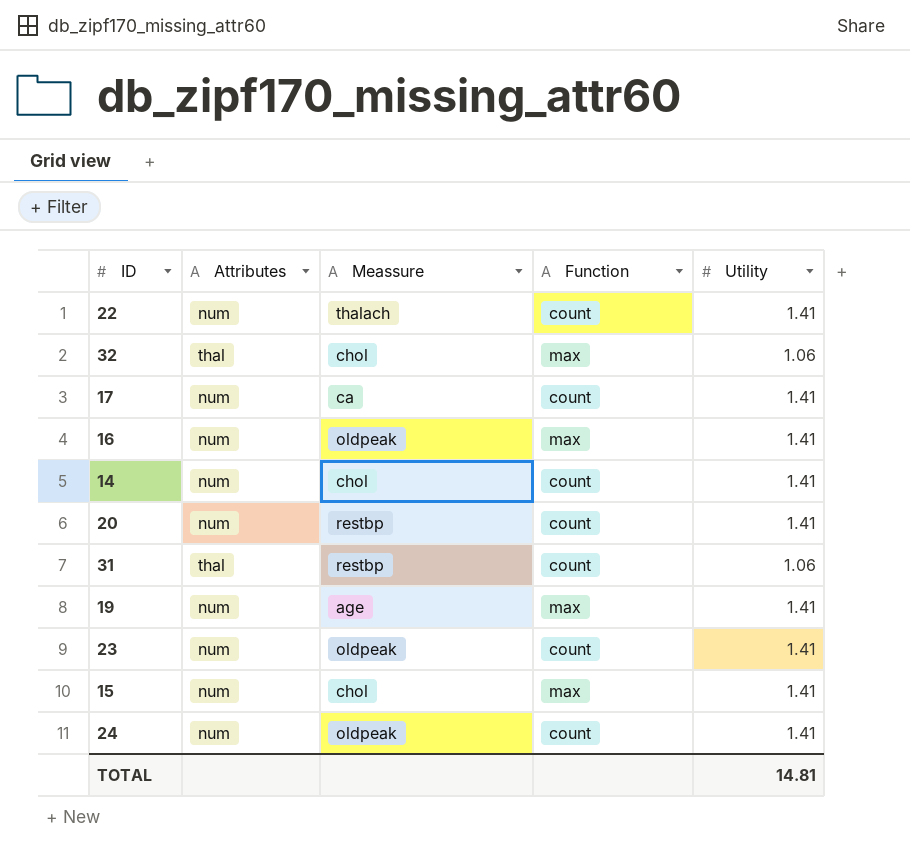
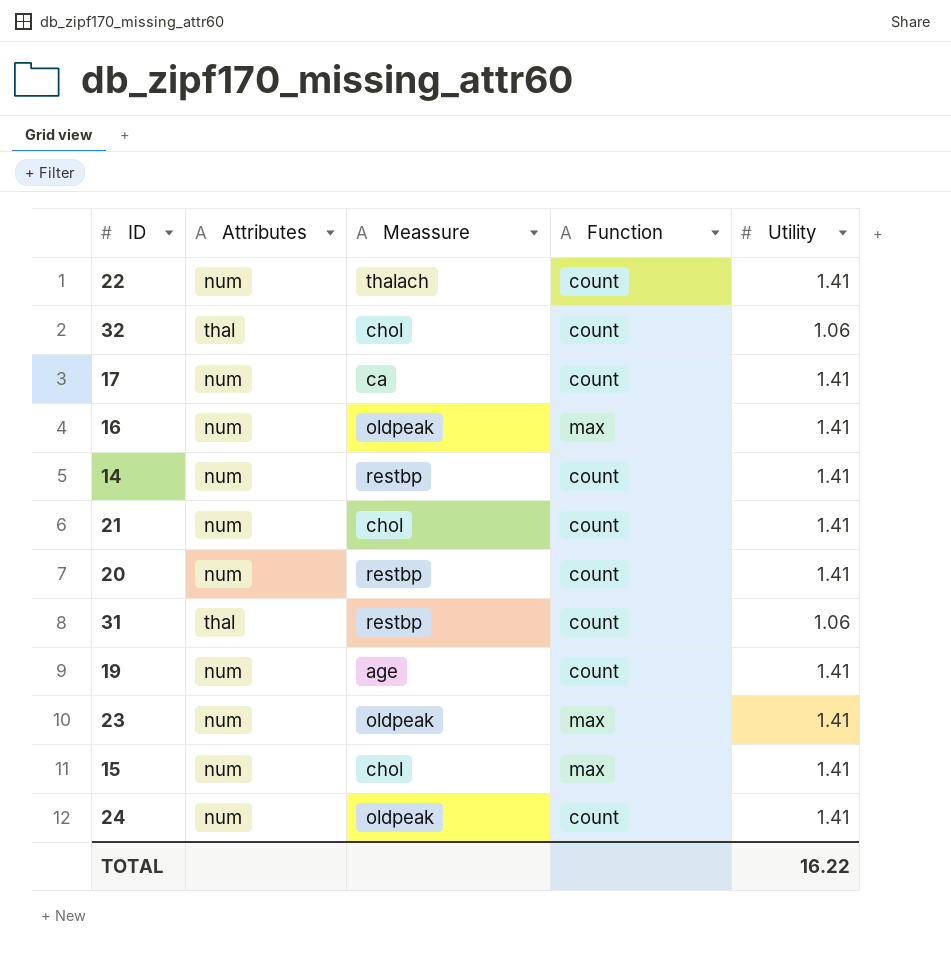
32 | Function: max -> count
14 | Meassure: chol -> restbp
row 21: none -> num | chol | count | 1.41
19 | Function: max -> count
23 | Function: count -> max
TOTAL | Utility: 14.81 -> 16.22

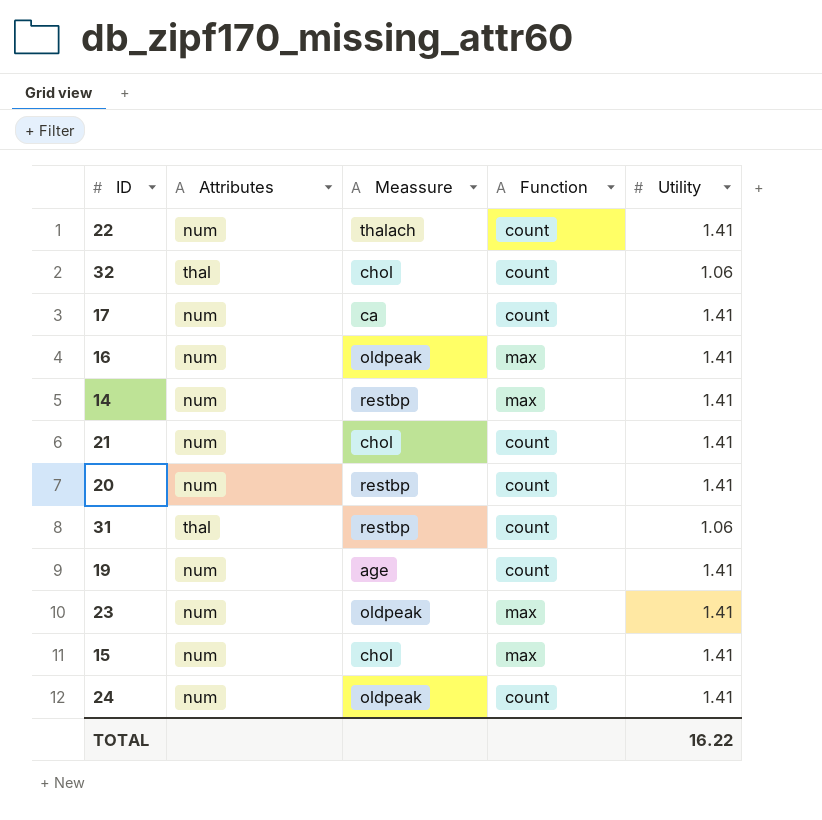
14 | Function: count -> max

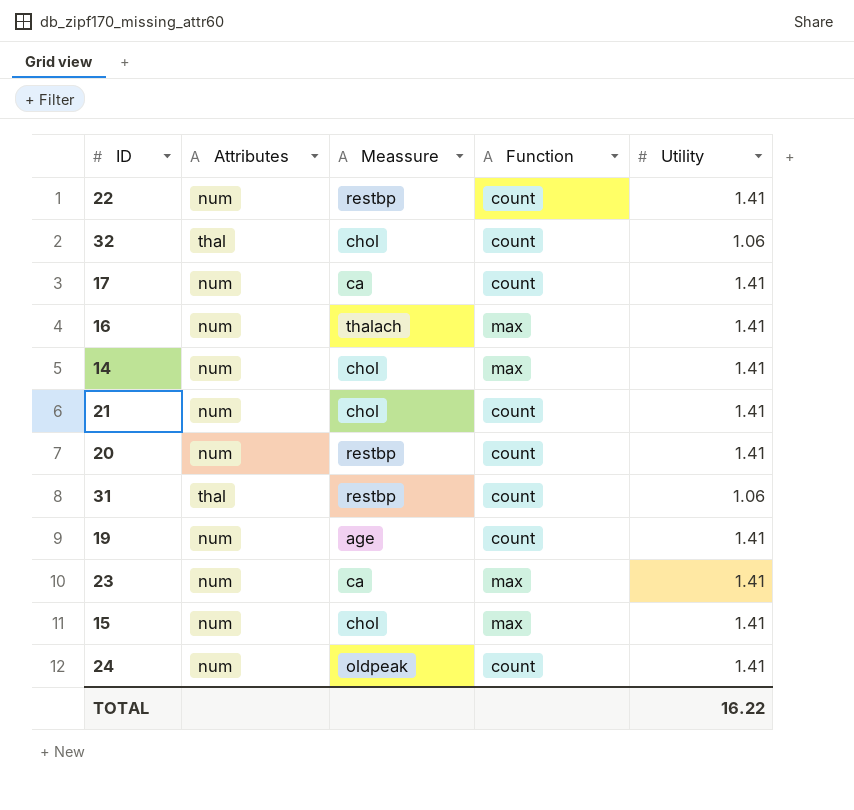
22 | Meassure: thalach -> restbp
16 | Meassure: oldpeak -> thalach
14 | Meassure: restbp -> chol
23 | Meassure: oldpeak -> ca

